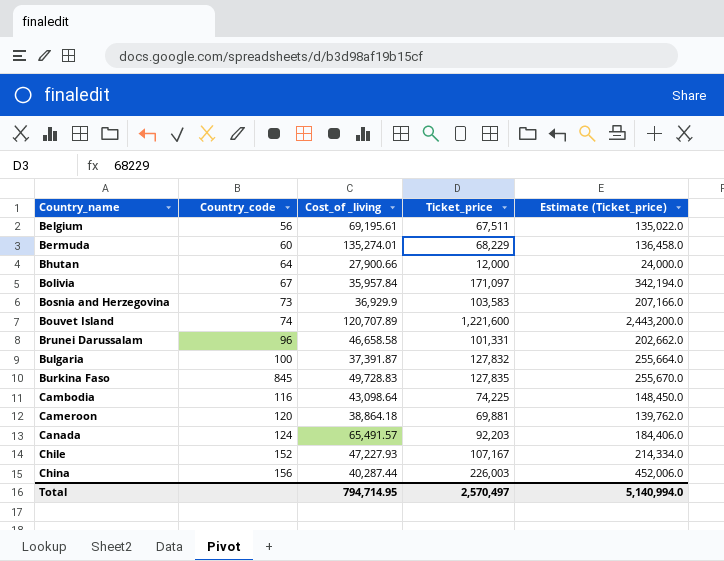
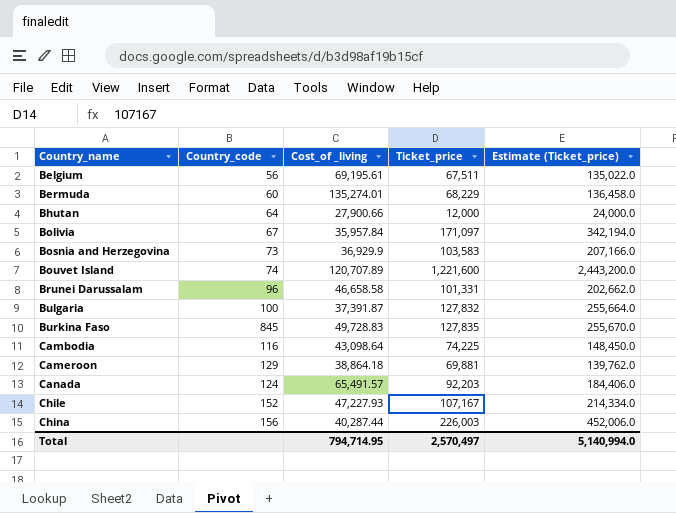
Cameroon | Country_code: 120 -> 129

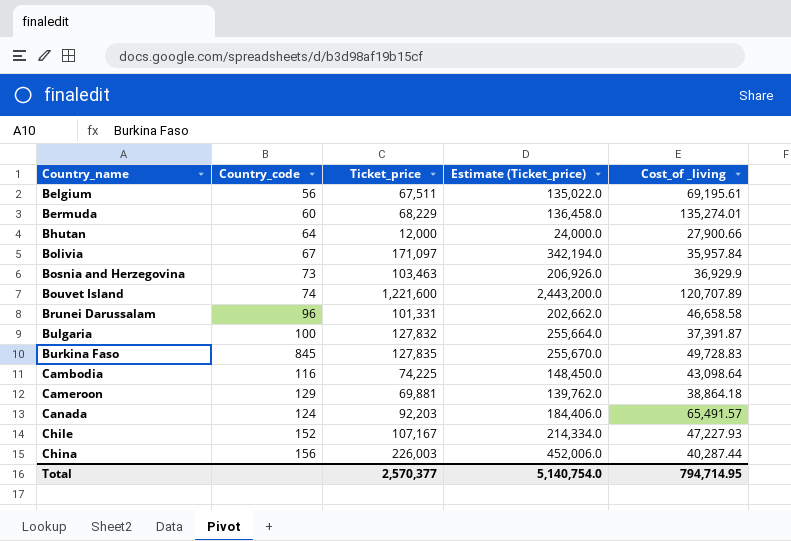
column Cost_of _living | position: 3 -> 5
Bosnia and Herzegovina | Ticket_price: 103,583 -> 103,463
Bosnia and Herzegovina | Estimate (Ticket_price): 207,166.0 -> 206,926.0
Total | Ticket_price: 2,570,497 -> 2,570,377
Total | Estimate (Ticket_price): 5,140,994.0 -> 5,140,754.0

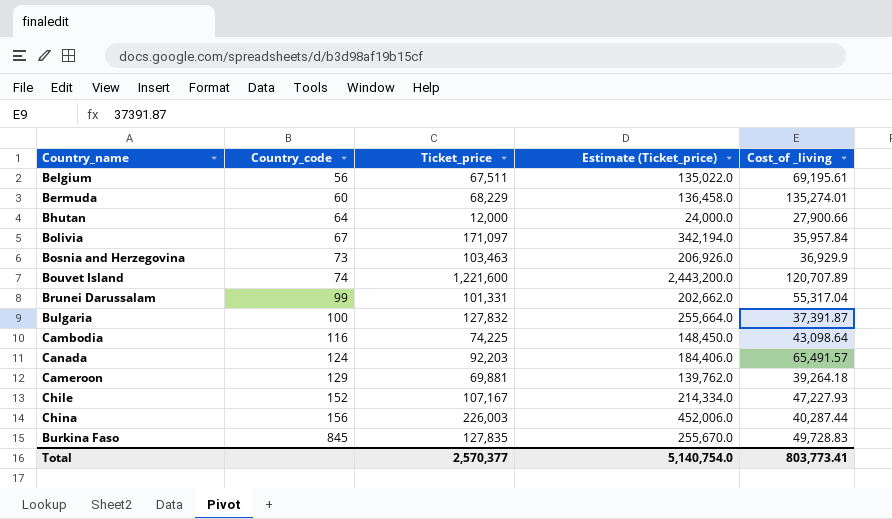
row order: Country_name ascending -> Country_code ascending
Brunei Darussalam | Country_code: 96 -> 99
Brunei Darussalam | Cost_of _living: 46,658.58 -> 55,317.04
Cameroon | Cost_of _living: 38,864.18 -> 39,264.18
Total | Cost_of _living: 794,714.95 -> 803,773.41

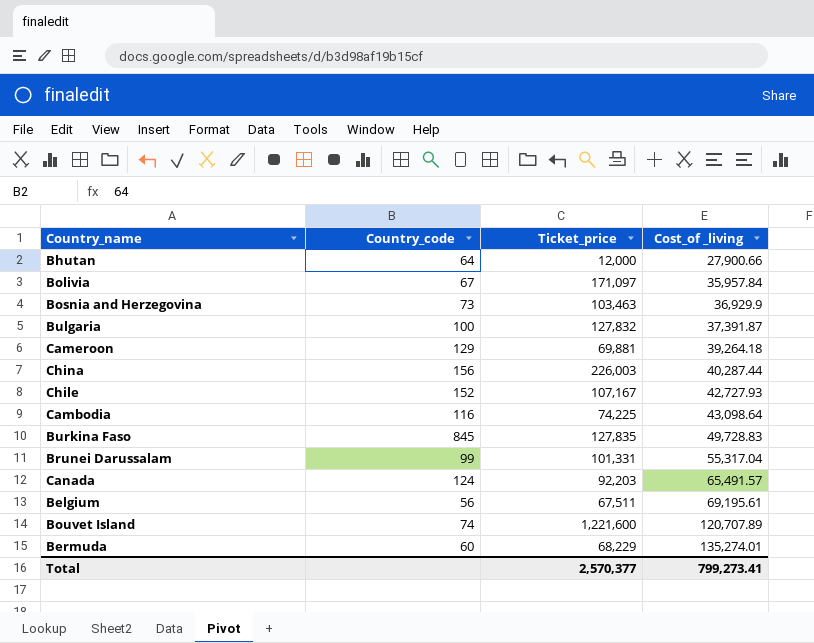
row order: Country_code ascending -> Cost_of _living ascending
column Estimate (Ticket_price) | formula: [Ticket_price] * 2 -> none
Chile | Cost_of _living: 47,227.93 -> 42,727.93
Total | Cost_of _living: 803,773.41 -> 799,273.41

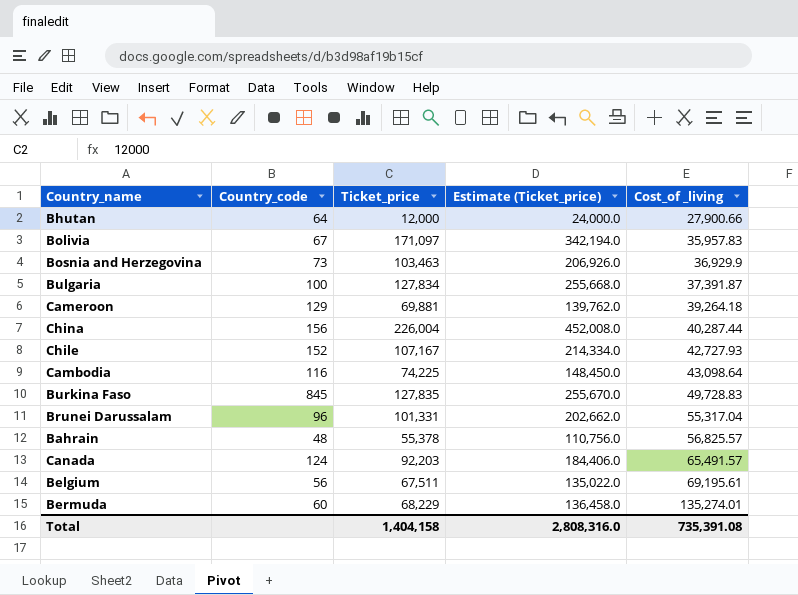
column Estimate (Ticket_price) | formula: none -> [Ticket_price] * 2
row Bouvet Island: 74 | 1,221,600 | 120,707.89 -> none
Bolivia | Cost_of _living: 35,957.84 -> 35,957.83
Bulgaria | Ticket_price: 127,832 -> 127,834
China | Ticket_price: 226,003 -> 226,004
Brunei Darussalam | Country_code: 99 -> 96
row Bahrain: none -> 48 | 55,378 | 110,756.0 | 56,825.57
Total | Ticket_price: 2,570,377 -> 1,404,158
Total | Cost_of _living: 799,273.41 -> 735,391.08

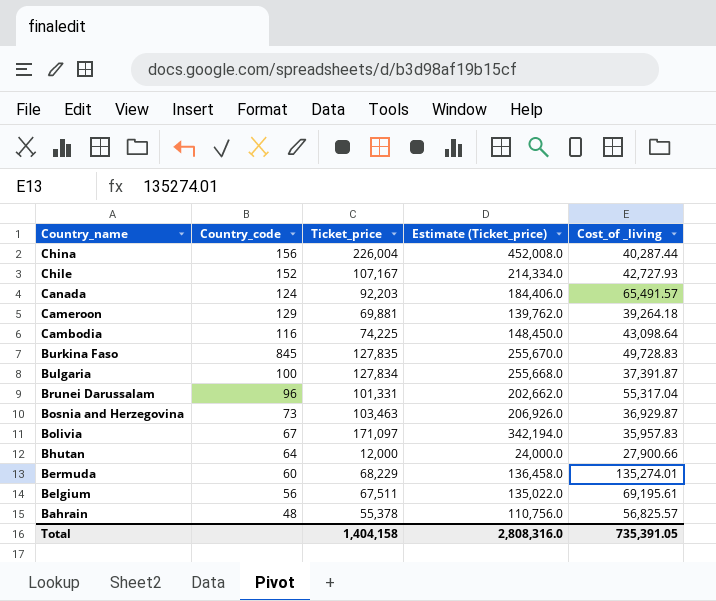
row order: Cost_of _living ascending -> Country_name descending
Bosnia and Herzegovina | Cost_of _living: 36,929.9 -> 36,929.87
Total | Cost_of _living: 735,391.08 -> 735,391.05

